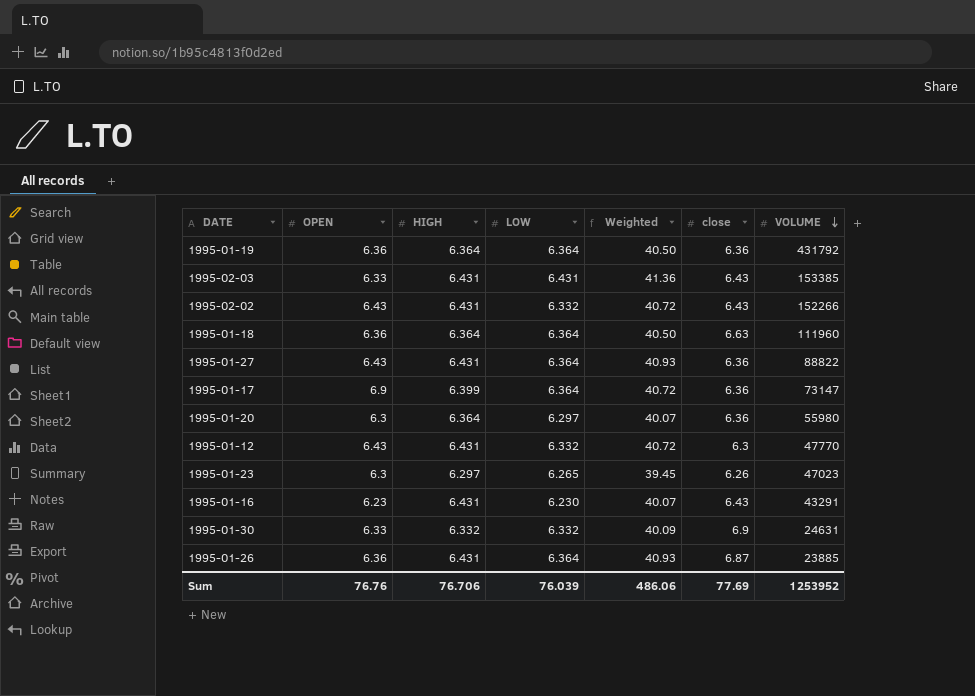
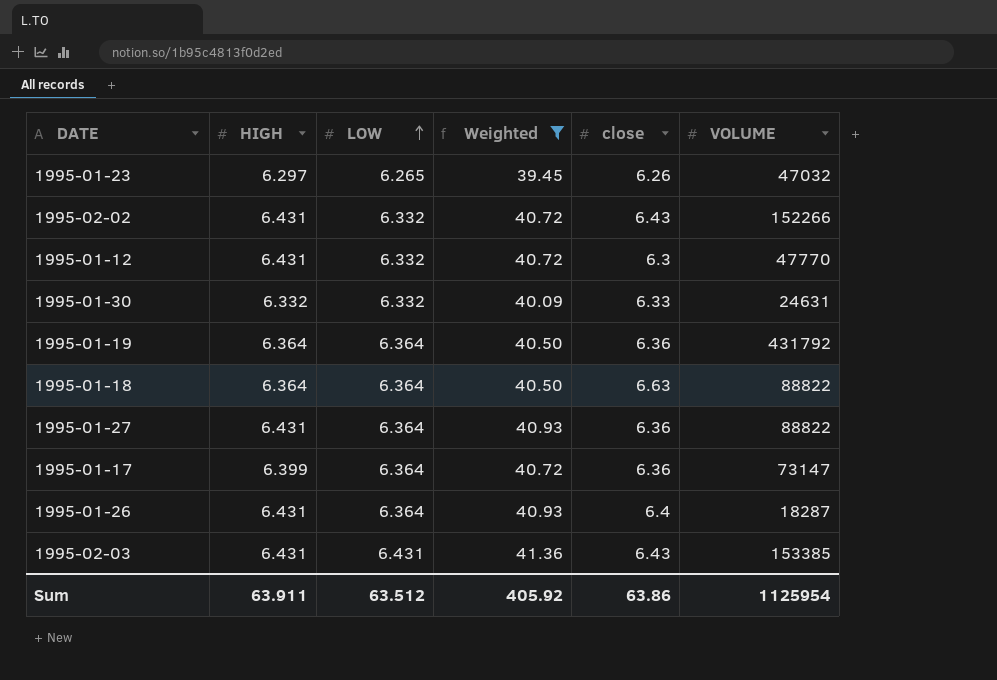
filter: none -> Weighted != 40.07
row order: VOLUME descending -> LOW ascending
column OPEN | position: 2 -> none
1995-01-23 | VOLUME: 47023 -> 47032
1995-01-30 | close: 6.9 -> 6.33
1995-01-18 | VOLUME: 111960 -> 88822
1995-01-26 | close: 6.87 -> 6.4
1995-01-26 | VOLUME: 23885 -> 18287
Sum | HIGH: 76.706 -> 63.911
Sum | LOW: 76.039 -> 63.512
Sum | Weighted: 486.06 -> 405.92
Sum | close: 77.69 -> 63.86
Sum | VOLUME: 1253952 -> 1125954

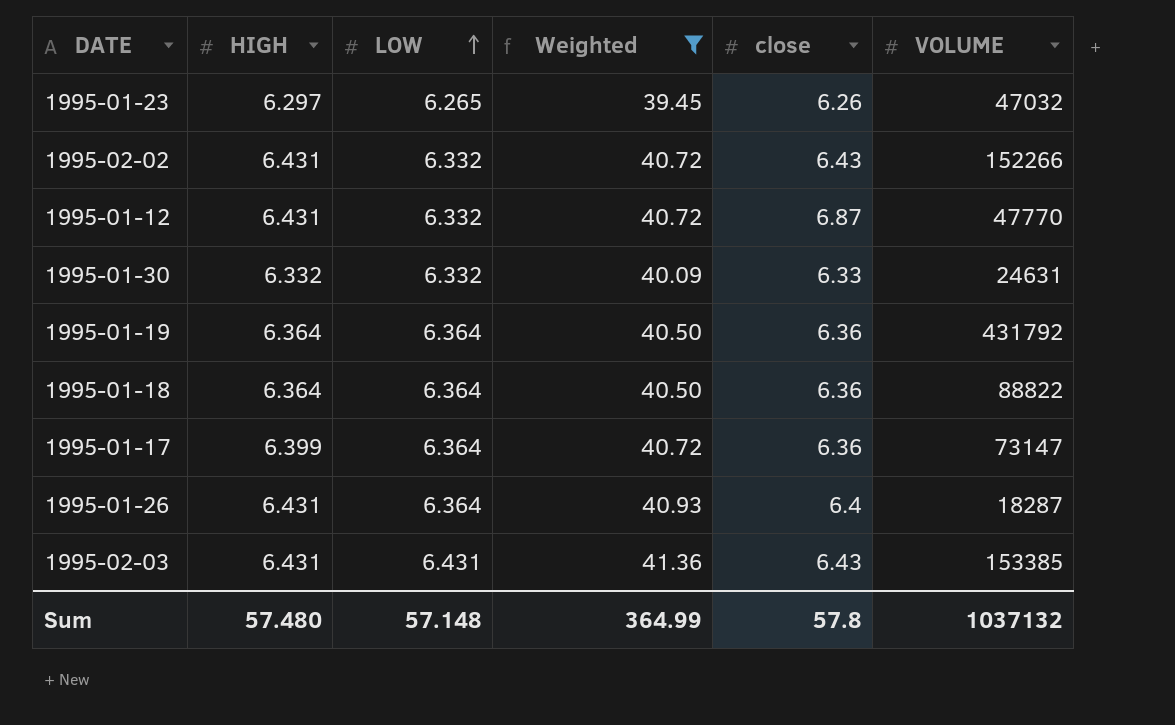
row 1995-01-27: 6.431 | 6.364 | 40.93 | 6.36 | 88822 -> none
1995-01-12 | close: 6.3 -> 6.87
1995-01-18 | close: 6.63 -> 6.36
Sum | HIGH: 63.911 -> 57.480
Sum | LOW: 63.512 -> 57.148
Sum | Weighted: 405.92 -> 364.99
Sum | close: 63.86 -> 57.8
Sum | VOLUME: 1125954 -> 1037132

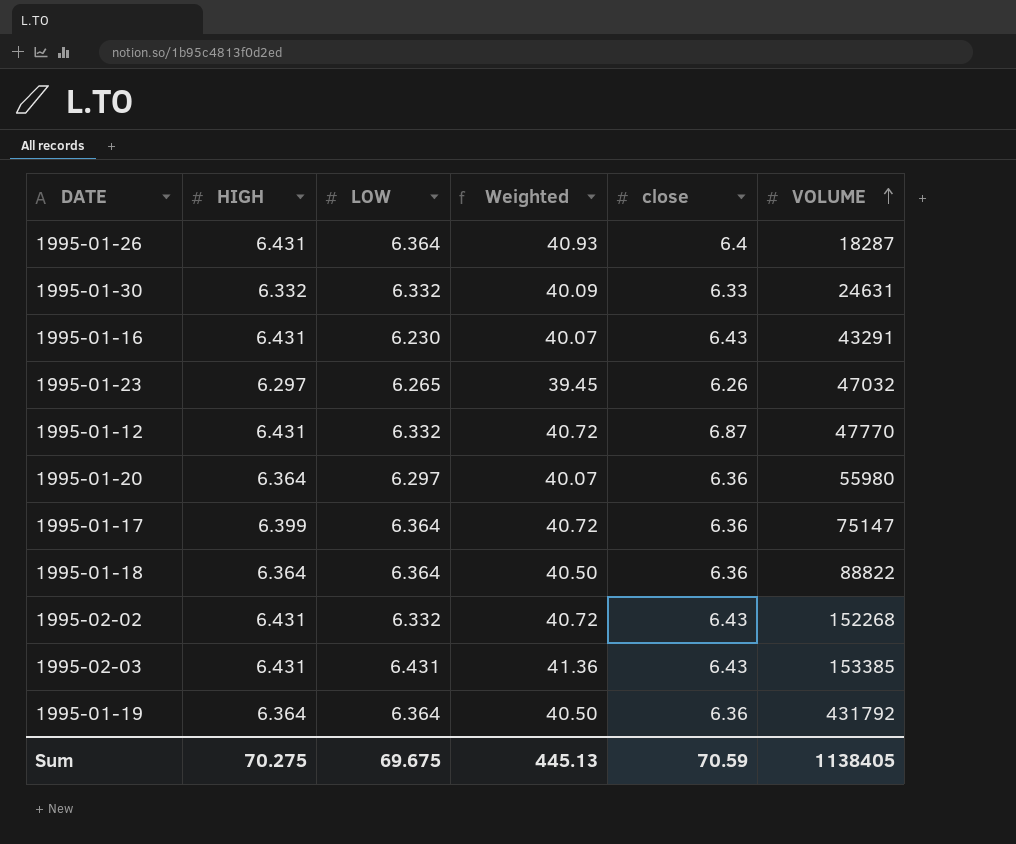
filter: Weighted != 40.07 -> none
row order: LOW ascending -> VOLUME ascending
1995-01-17 | VOLUME: 73147 -> 75147
1995-02-02 | VOLUME: 152266 -> 152268
Sum | HIGH: 57.480 -> 70.275
Sum | LOW: 57.148 -> 69.675
Sum | Weighted: 364.99 -> 445.13
Sum | close: 57.8 -> 70.59
Sum | VOLUME: 1037132 -> 1138405

